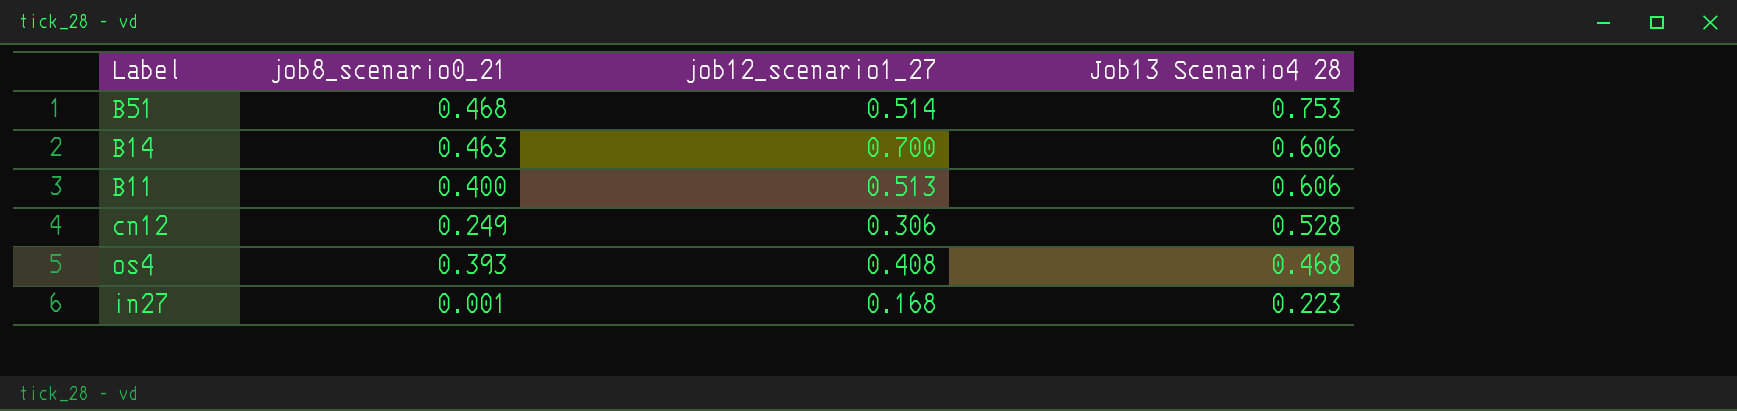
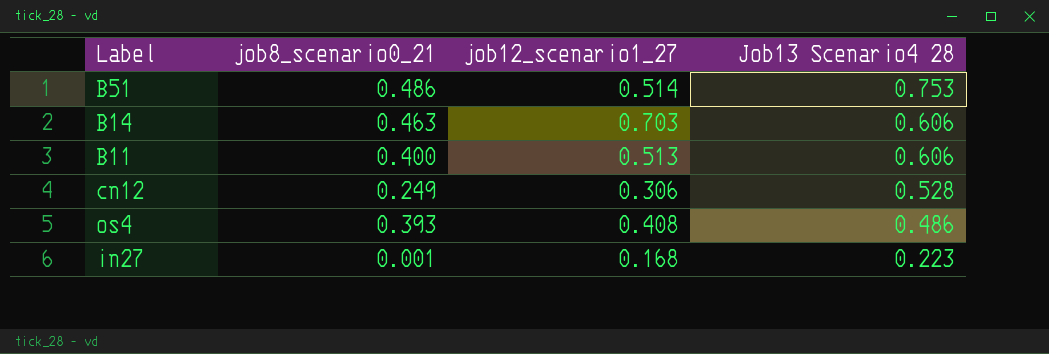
B51 | job8_scenario0_21: 0.468 -> 0.486
B14 | job12_scenario1_27: 0.700 -> 0.703
os4 | Job13 Scenario4 28: 0.468 -> 0.486

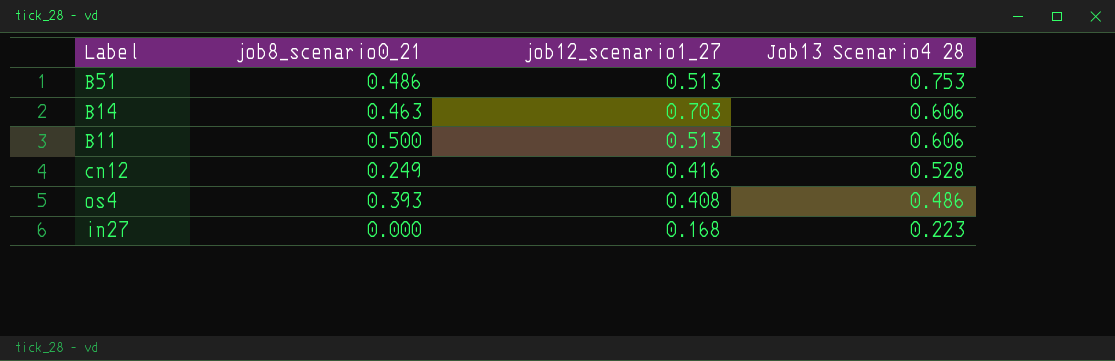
B51 | job12_scenario1_27: 0.514 -> 0.513
B11 | job8_scenario0_21: 0.400 -> 0.500
cn12 | job12_scenario1_27: 0.306 -> 0.416
in27 | job8_scenario0_21: 0.001 -> 0.000

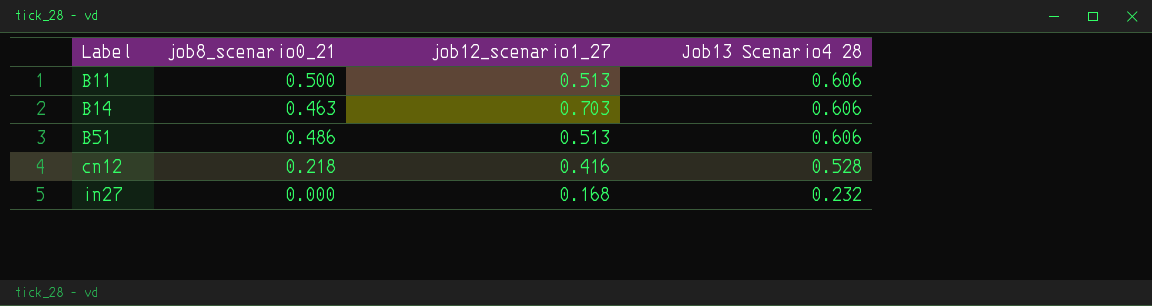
row order: Job13 Scenario4 28 descending -> Label ascending
row os4: 0.393 | 0.408 | 0.486 -> none
B51 | Job13 Scenario4 28: 0.753 -> 0.606
cn12 | job8_scenario0_21: 0.249 -> 0.218
in27 | Job13 Scenario4 28: 0.223 -> 0.232

